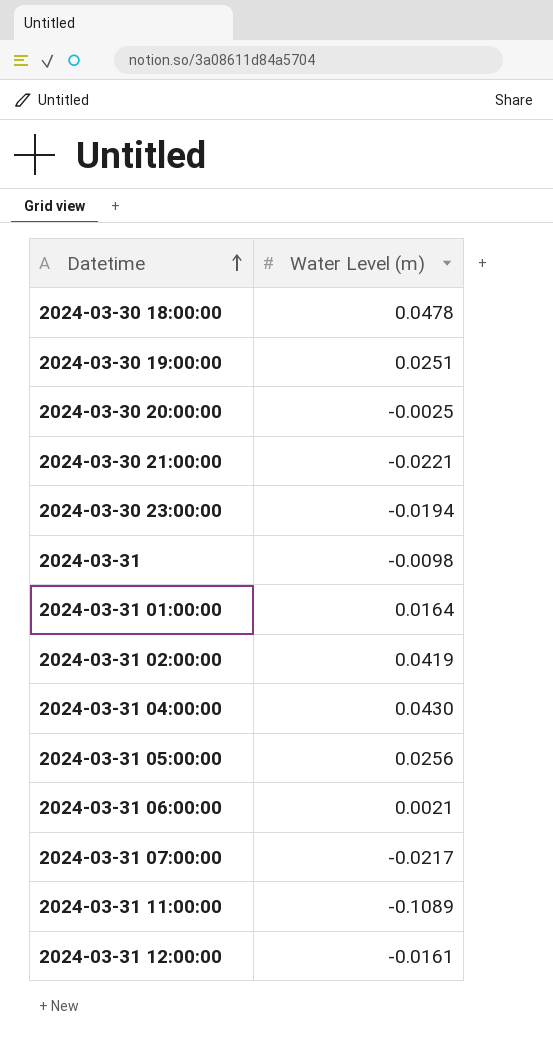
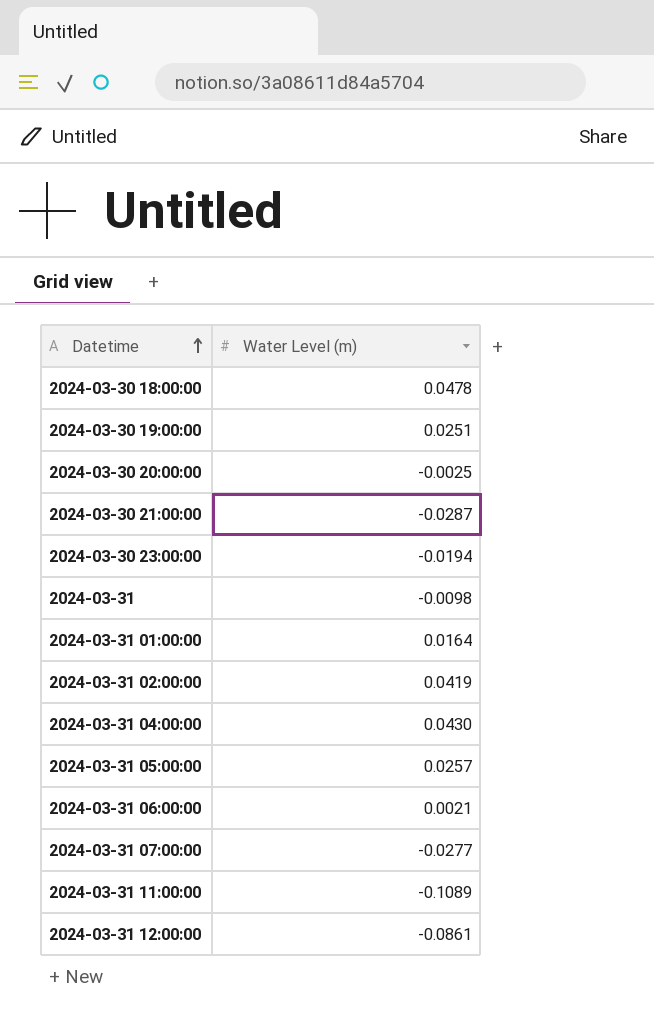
2024-03-30 21:00:00 | Water Level (m): -0.0221 -> -0.0287
2024-03-31 05:00:00 | Water Level (m): 0.0256 -> 0.0257
2024-03-31 07:00:00 | Water Level (m): -0.0217 -> -0.0277
2024-03-31 12:00:00 | Water Level (m): -0.0161 -> -0.0861

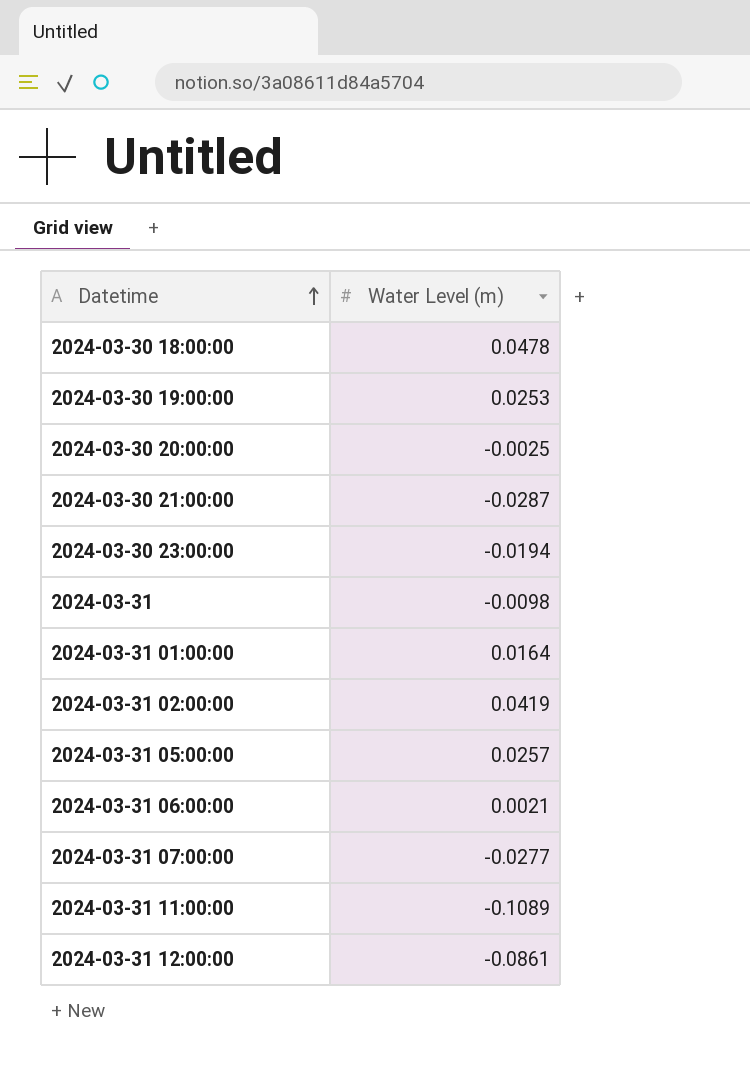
row 2024-03-31 04:00:00: 0.0430 -> none
2024-03-30 19:00:00 | Water Level (m): 0.0251 -> 0.0253

